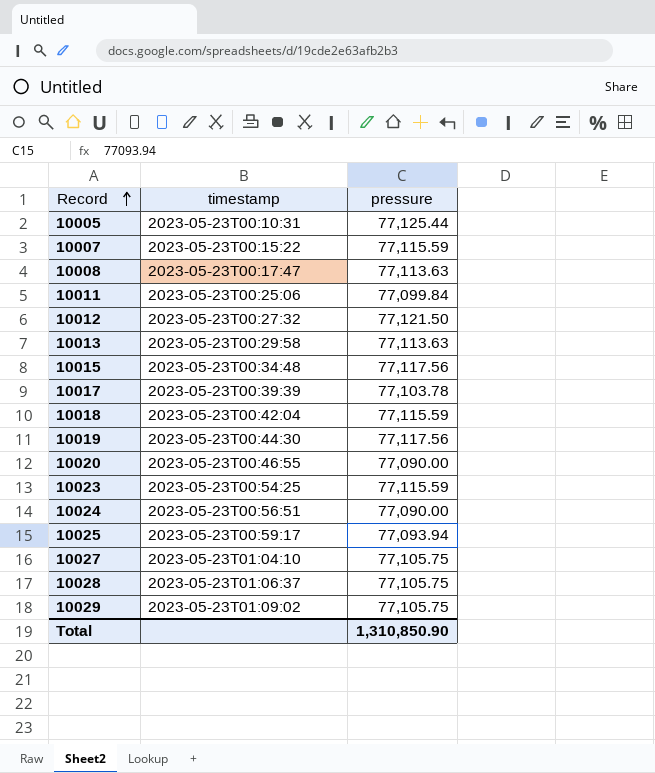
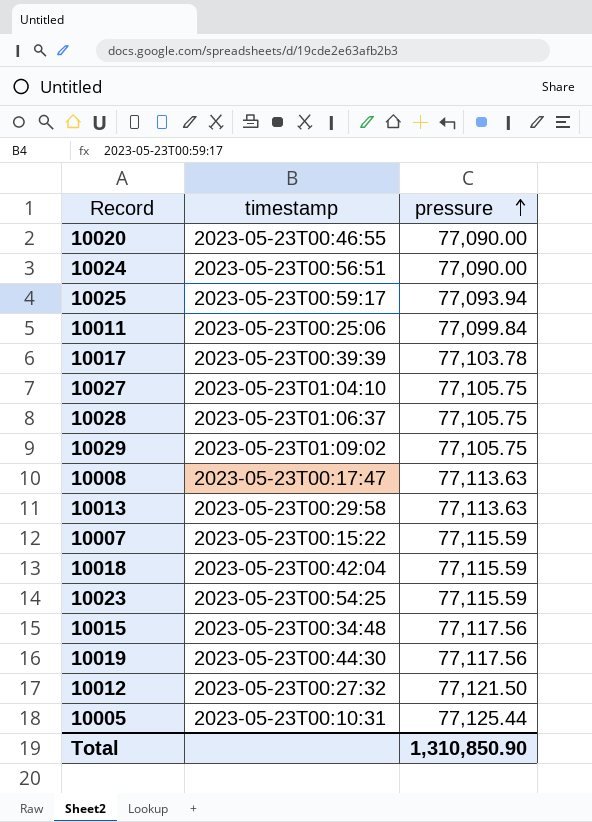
row order: Record ascending -> pressure ascending

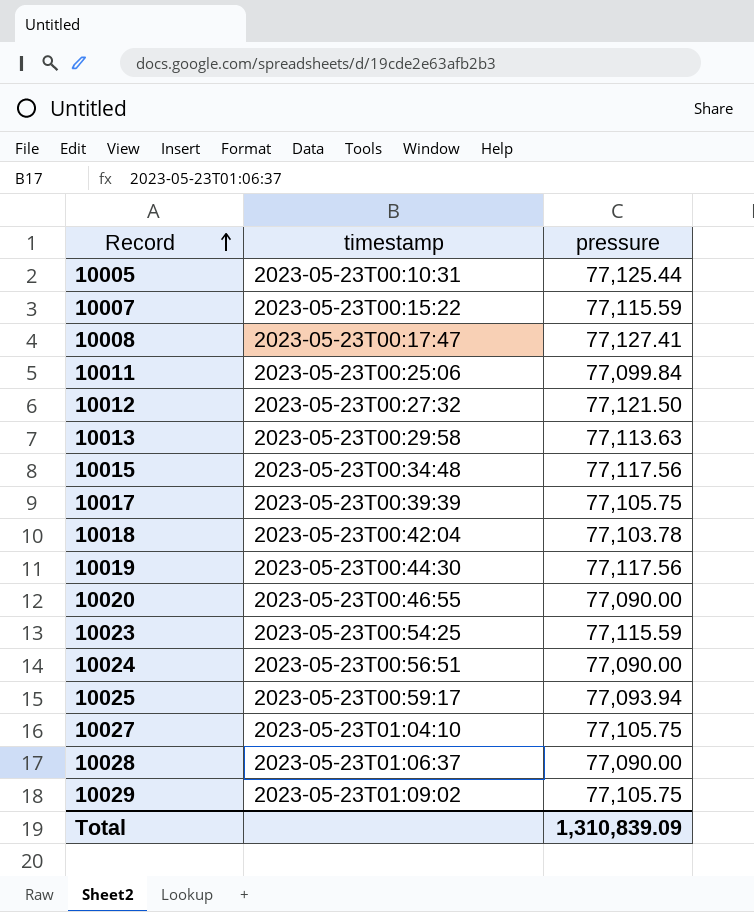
row order: pressure ascending -> Record ascending
10008 | pressure: 77,113.63 -> 77,127.41
10017 | pressure: 77,103.78 -> 77,105.75
10018 | pressure: 77,115.59 -> 77,103.78
10028 | pressure: 77,105.75 -> 77,090.00
Total | pressure: 1,310,850.90 -> 1,310,839.09

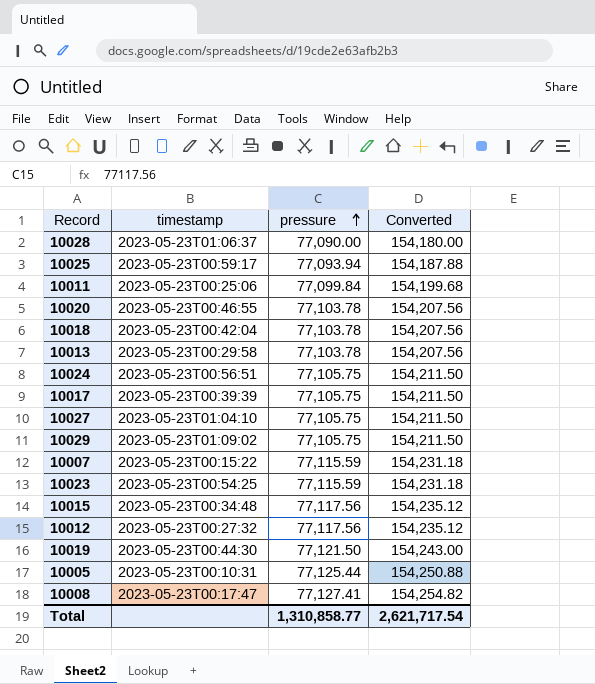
row order: Record ascending -> pressure ascending
column Converted | formula: none -> [pressure] * 2
10020 | pressure: 77,090.00 -> 77,103.78
10013 | pressure: 77,113.63 -> 77,103.78
10024 | pressure: 77,090.00 -> 77,105.75
10012 | pressure: 77,121.50 -> 77,117.56
10019 | pressure: 77,117.56 -> 77,121.50
Total | pressure: 1,310,839.09 -> 1,310,858.77

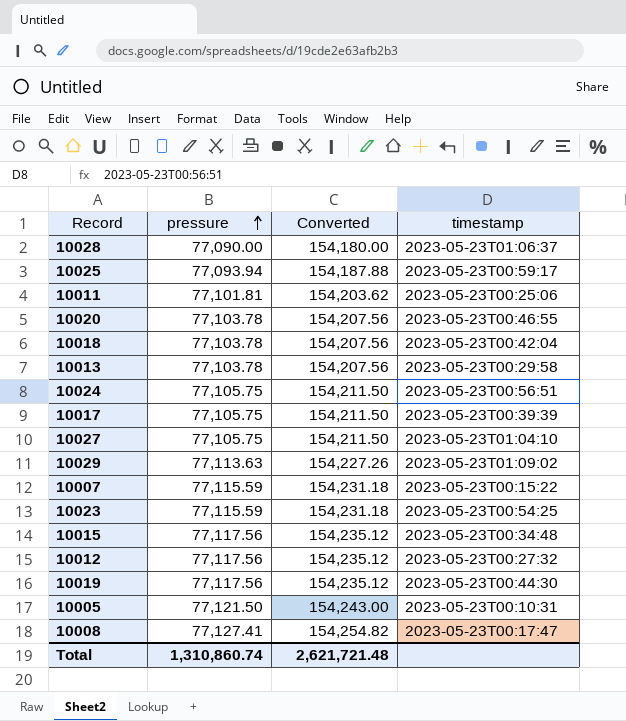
column timestamp | position: 2 -> 4
10011 | pressure: 77,099.84 -> 77,101.81
10011 | Converted: 154,199.68 -> 154,203.62
10029 | pressure: 77,105.75 -> 77,113.63
10029 | Converted: 154,211.50 -> 154,227.26
10019 | pressure: 77,121.50 -> 77,117.56
10019 | Converted: 154,243.00 -> 154,235.12
10005 | pressure: 77,125.44 -> 77,121.50
10005 | Converted: 154,250.88 -> 154,243.00
Total | pressure: 1,310,858.77 -> 1,310,860.74
Total | Converted: 2,621,717.54 -> 2,621,721.48

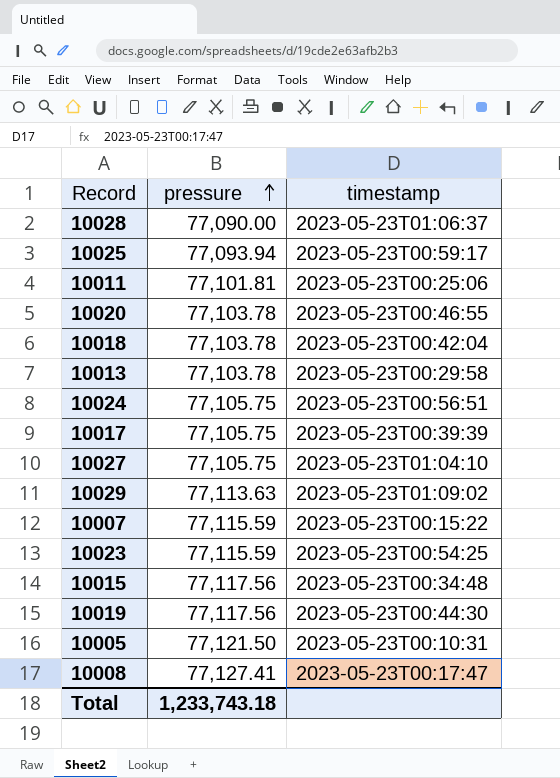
column Converted | formula: [pressure] * 2 -> none
row 10012: 77,117.56 | 154,235.12 | 2023-05-23T00:27:32 -> none
Total | pressure: 1,310,860.74 -> 1,233,743.18

